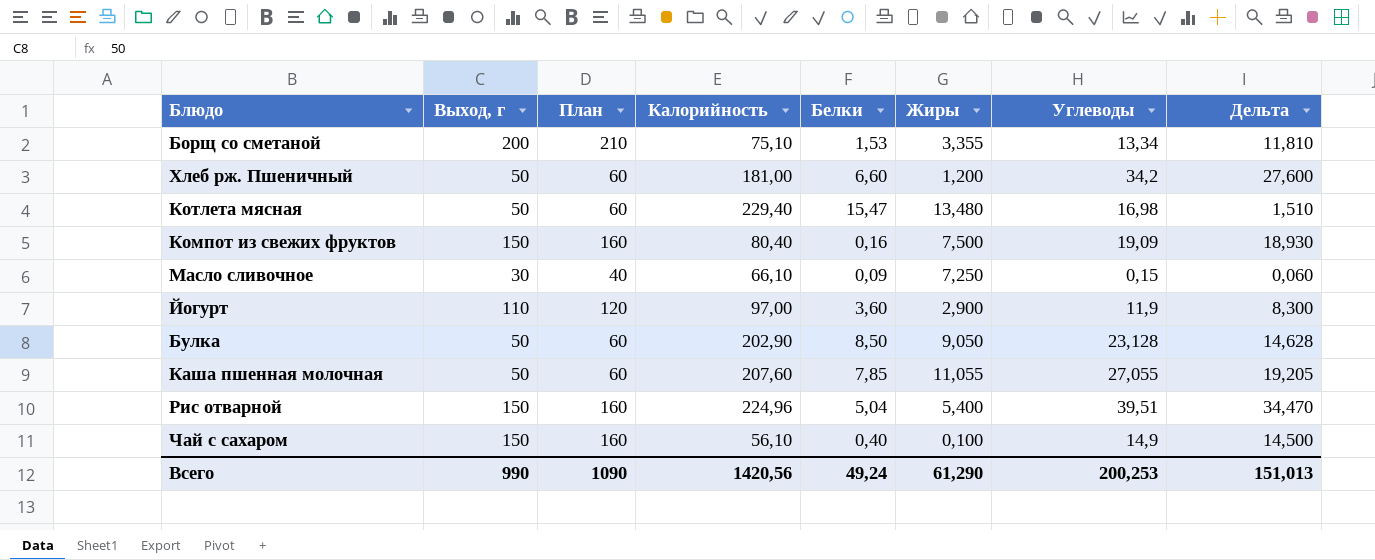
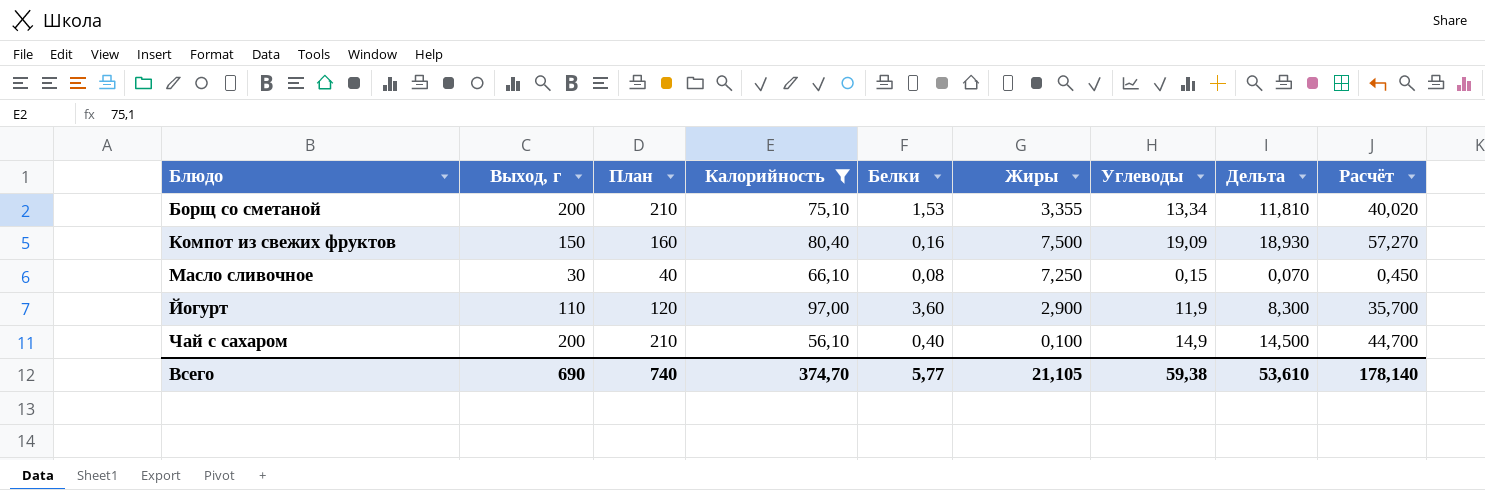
filter: none -> Калорийность <= 97,00
column Расчёт | formula: none -> [Углеводы] * 3
Масло сливочное | Белки: 0,09 -> 0,08
Масло сливочное | Дельта: 0,060 -> 0,070
Чай с сахаром | Выход, г: 150 -> 200
Чай с сахаром | План: 160 -> 210
Всего | Выход, г: 990 -> 690
Всего | План: 1090 -> 740
Всего | Калорийность: 1420,56 -> 374,70
Всего | Белки: 49,24 -> 5,77
Всего | Жиры: 61,290 -> 21,105
Всего | Углеводы: 200,253 -> 59,38
Всего | Дельта: 151,013 -> 53,610

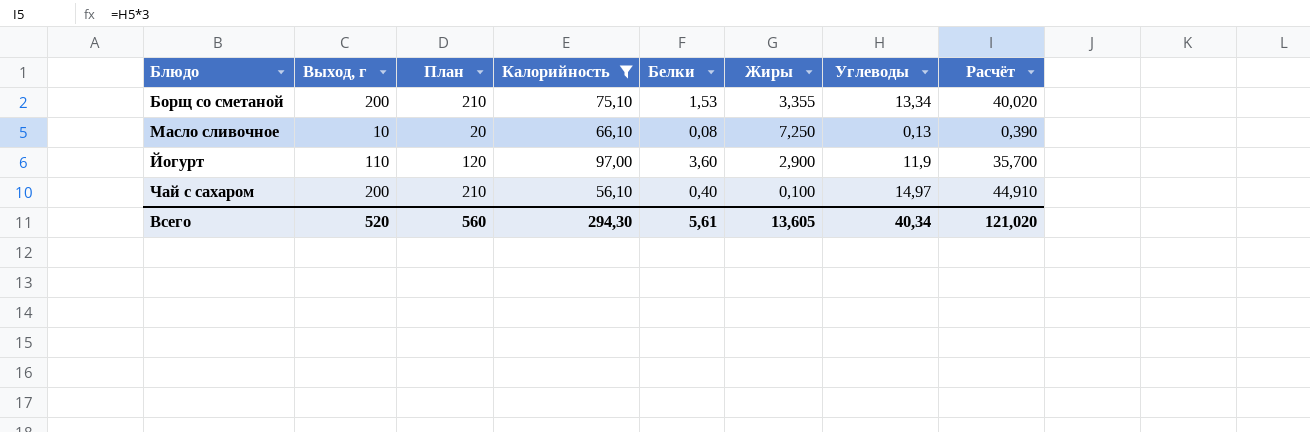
column Дельта | formula: [Углеводы] - [Белки] -> none
row Компот из свежих фруктов: 150 | 160 | 80,40 | 0,16 | 7,500 | 19,09 | 18,930 | 57,270 -> none
Масло сливочное | Выход, г: 30 -> 10
Масло сливочное | План: 40 -> 20
Масло сливочное | Углеводы: 0,15 -> 0,13
Масло сливочное | Расчёт: 0,450 -> 0,390
Чай с сахаром | Углеводы: 14,9 -> 14,97
Чай с сахаром | Расчёт: 44,700 -> 44,910
Всего | Выход, г: 690 -> 520
Всего | План: 740 -> 560
Всего | Калорийность: 374,70 -> 294,30
Всего | Белки: 5,77 -> 5,61
Всего | Жиры: 21,105 -> 13,605
Всего | Углеводы: 59,38 -> 40,34
Всего | Расчёт: 178,140 -> 121,020

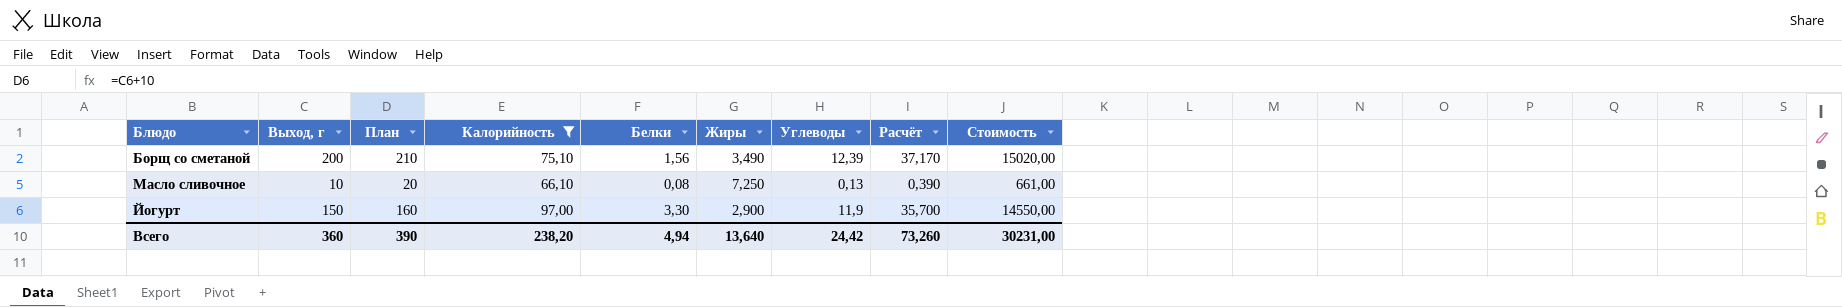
column Стоимость | formula: none -> [Выход, г] * [Калорийность]
row Чай с сахаром: 200 | 210 | 56,10 | 0,40 | 0,100 | 14,97 | 44,910 -> none
Борщ со сметаной | Белки: 1,53 -> 1,56
Борщ со сметаной | Жиры: 3,355 -> 3,490
Борщ со сметаной | Углеводы: 13,34 -> 12,39
Борщ со сметаной | Расчёт: 40,020 -> 37,170
Йогурт | Выход, г: 110 -> 150
Йогурт | План: 120 -> 160
Йогурт | Белки: 3,60 -> 3,30
Всего | Выход, г: 520 -> 360
Всего | План: 560 -> 390
Всего | Калорийность: 294,30 -> 238,20
Всего | Белки: 5,61 -> 4,94
Всего | Жиры: 13,605 -> 13,640
Всего | Углеводы: 40,34 -> 24,42
Всего | Расчёт: 121,020 -> 73,260

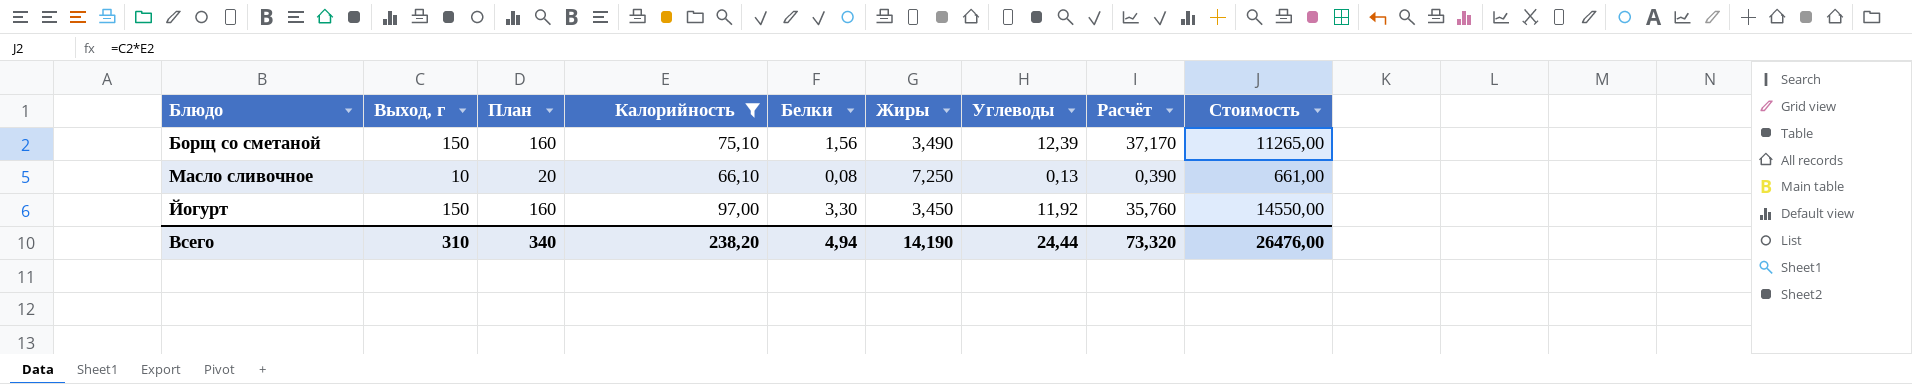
Борщ со сметаной | Выход, г: 200 -> 150
Борщ со сметаной | План: 210 -> 160
Борщ со сметаной | Стоимость: 15020,00 -> 11265,00
Йогурт | Жиры: 2,900 -> 3,450
Йогурт | Углеводы: 11,9 -> 11,92
Йогурт | Расчёт: 35,700 -> 35,760
Всего | Выход, г: 360 -> 310
Всего | План: 390 -> 340
Всего | Жиры: 13,640 -> 14,190
Всего | Углеводы: 24,42 -> 24,44
Всего | Расчёт: 73,260 -> 73,320
Всего | Стоимость: 30231,00 -> 26476,00

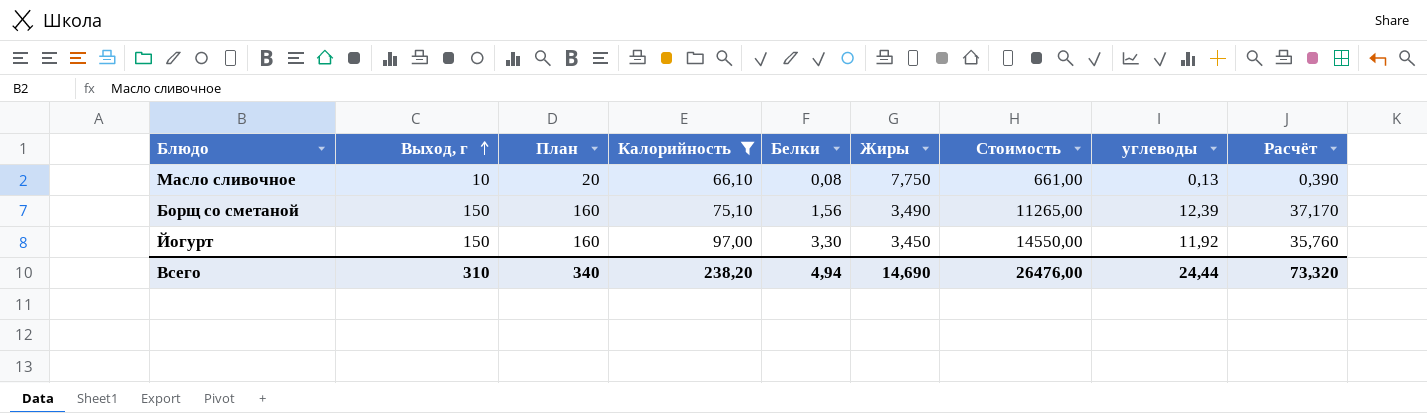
row order: none -> Выход, г ascending
column Стоимость | position: 9 -> 7
column name: Углеводы -> углеводы
Масло сливочное | Жиры: 7,250 -> 7,750
Всего | Жиры: 14,190 -> 14,690

